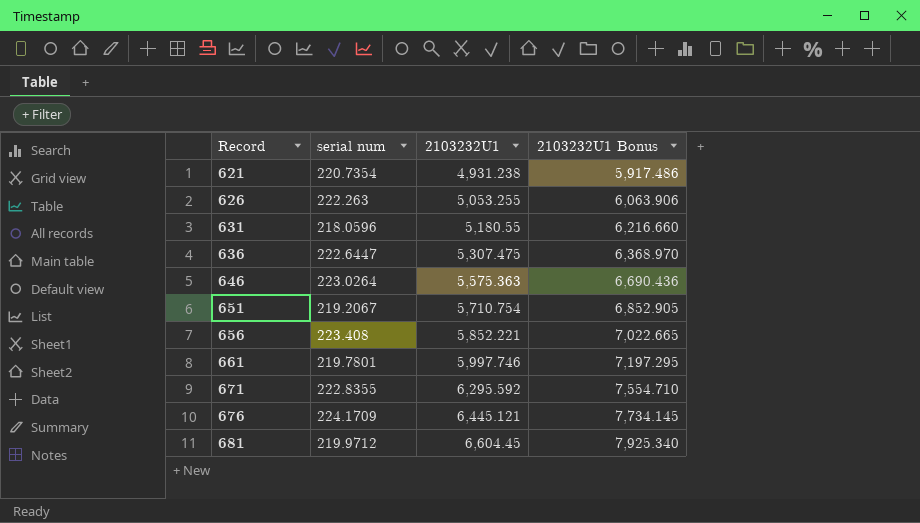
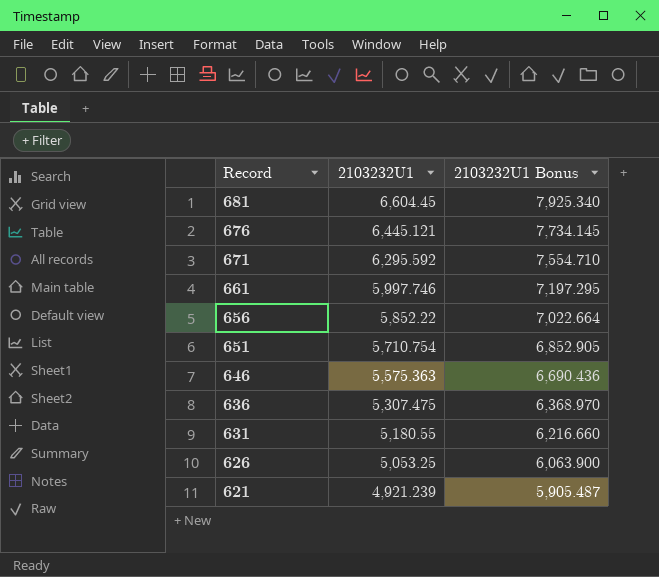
row order: Record ascending -> Record descending
column serial num | position: 2 -> none
656 | 2103232U1: 5,852.221 -> 5,852.22
656 | 2103232U1 Bonus: 7,022.665 -> 7,022.664
626 | 2103232U1: 5,053.255 -> 5,053.25
626 | 2103232U1 Bonus: 6,063.906 -> 6,063.900
621 | 2103232U1: 4,931.238 -> 4,921.239
621 | 2103232U1 Bonus: 5,917.486 -> 5,905.487

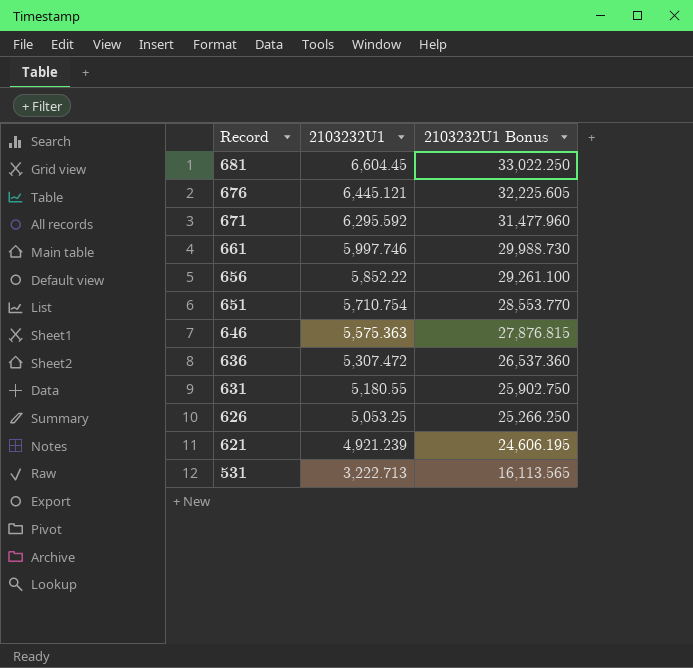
column 2103232U1 Bonus | formula: [2103232U1] * 1.2 -> [2103232U1] * 5
636 | 2103232U1: 5,307.475 -> 5,307.472
row 531: none -> 3,222.713 | 16,113.565

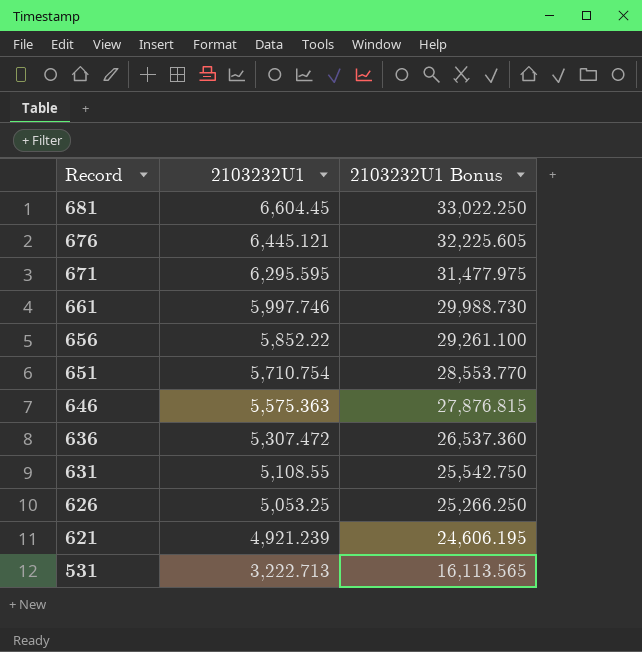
671 | 2103232U1: 6,295.592 -> 6,295.595
671 | 2103232U1 Bonus: 31,477.960 -> 31,477.975
631 | 2103232U1: 5,180.55 -> 5,108.55
631 | 2103232U1 Bonus: 25,902.750 -> 25,542.750

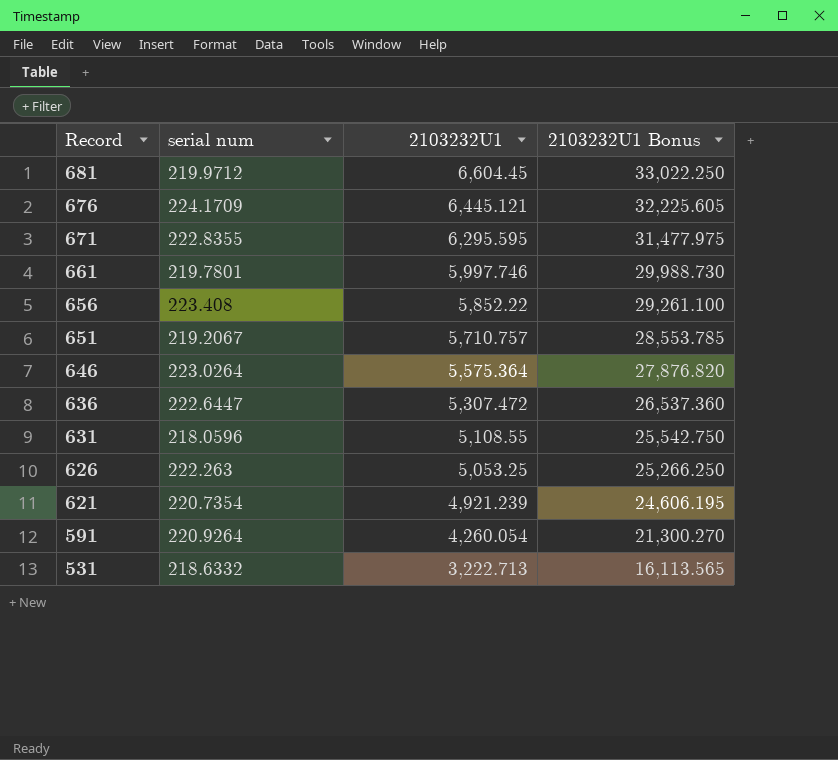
column serial num | position: none -> 2
651 | 2103232U1: 5,710.754 -> 5,710.757
651 | 2103232U1 Bonus: 28,553.770 -> 28,553.785
646 | 2103232U1: 5,575.363 -> 5,575.364
646 | 2103232U1 Bonus: 27,876.815 -> 27,876.820
row 591: none -> 220.9264 | 4,260.054 | 21,300.270

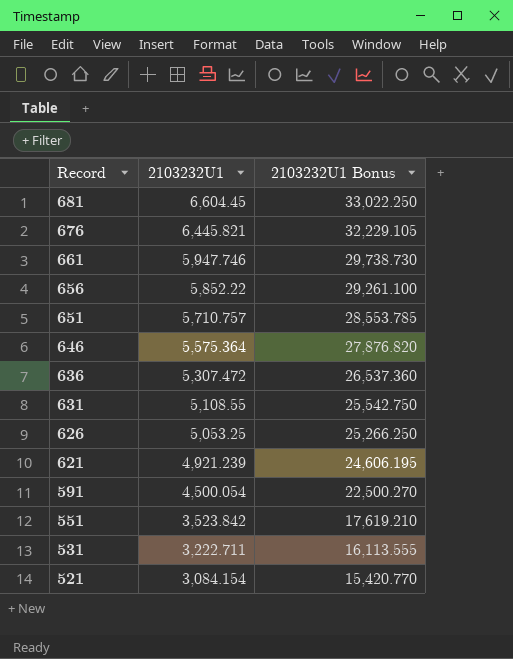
column serial num | position: 2 -> none
row 671: 222.8355 | 6,295.595 | 31,477.975 -> none
676 | 2103232U1: 6,445.121 -> 6,445.821
676 | 2103232U1 Bonus: 32,225.605 -> 32,229.105
661 | 2103232U1: 5,997.746 -> 5,947.746
661 | 2103232U1 Bonus: 29,988.730 -> 29,738.730
591 | 2103232U1: 4,260.054 -> 4,500.054
591 | 2103232U1 Bonus: 21,300.270 -> 22,500.270
row 551: none -> 3,523.842 | 17,619.210
531 | 2103232U1: 3,222.713 -> 3,222.711
531 | 2103232U1 Bonus: 16,113.565 -> 16,113.555
row 521: none -> 3,084.154 | 15,420.770

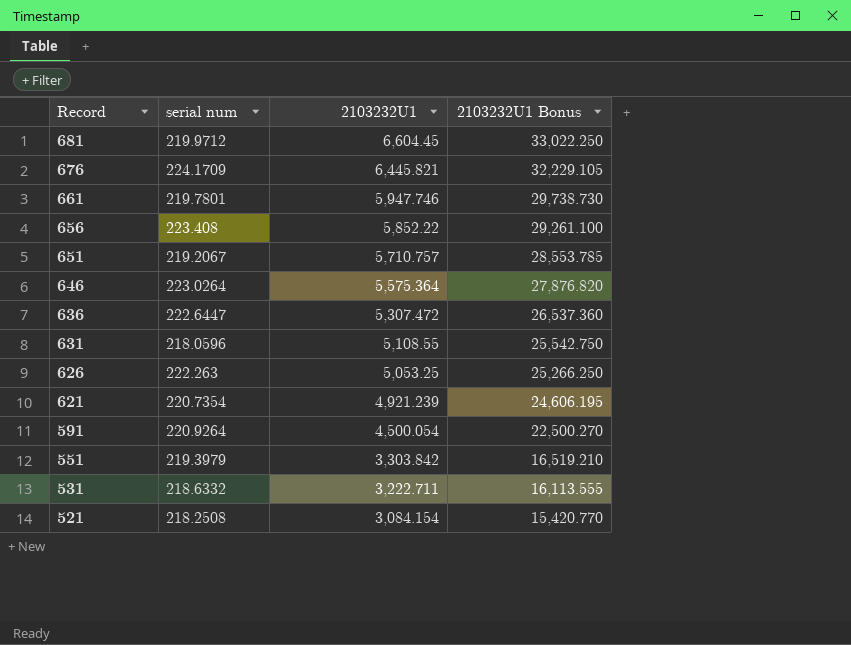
column serial num | position: none -> 2
551 | 2103232U1: 3,523.842 -> 3,303.842
551 | 2103232U1 Bonus: 17,619.210 -> 16,519.210

